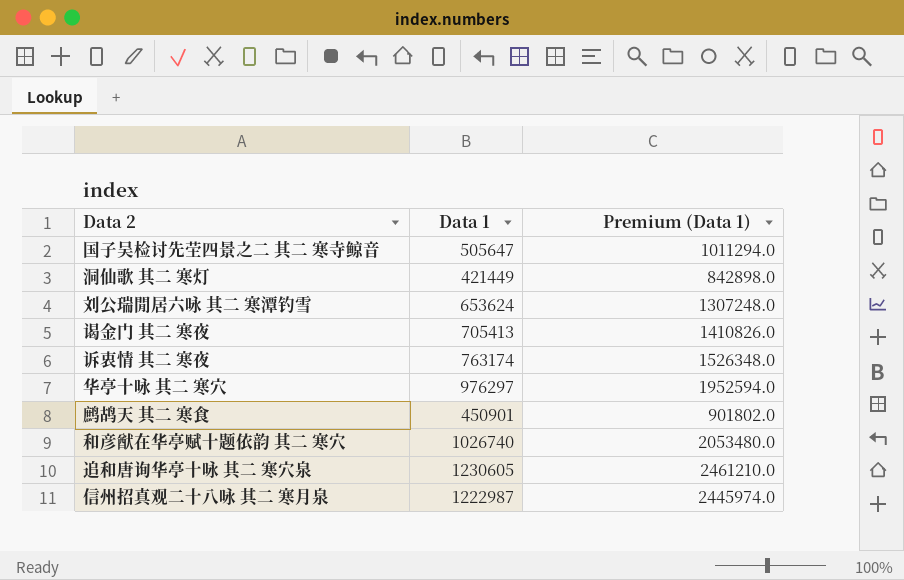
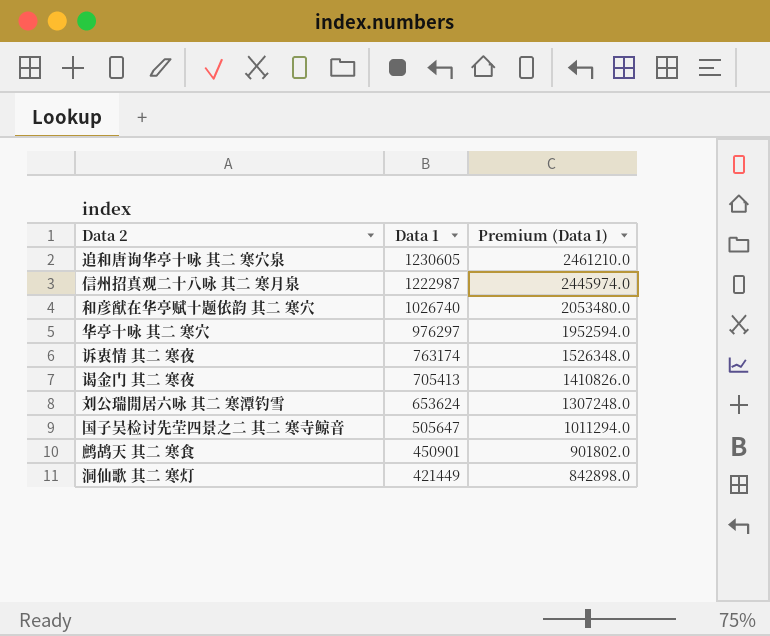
row order: none -> Data 1 descending

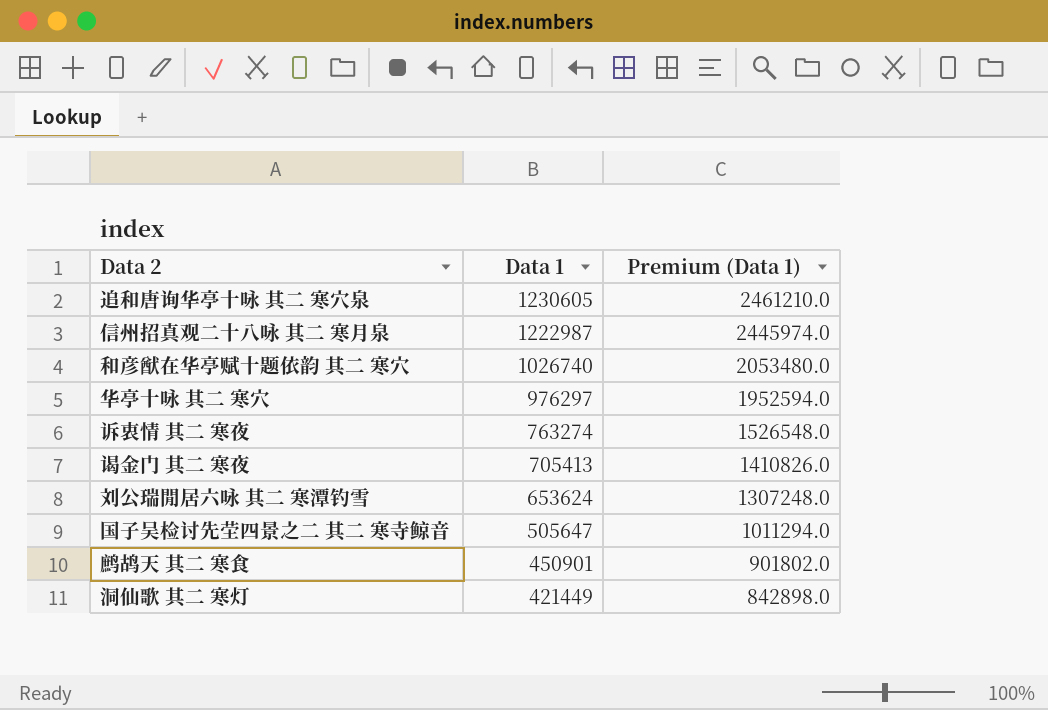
诉衷情 其二 寒夜 | Data 1: 763174 -> 763274
诉衷情 其二 寒夜 | Premium (Data 1): 1526348.0 -> 1526548.0

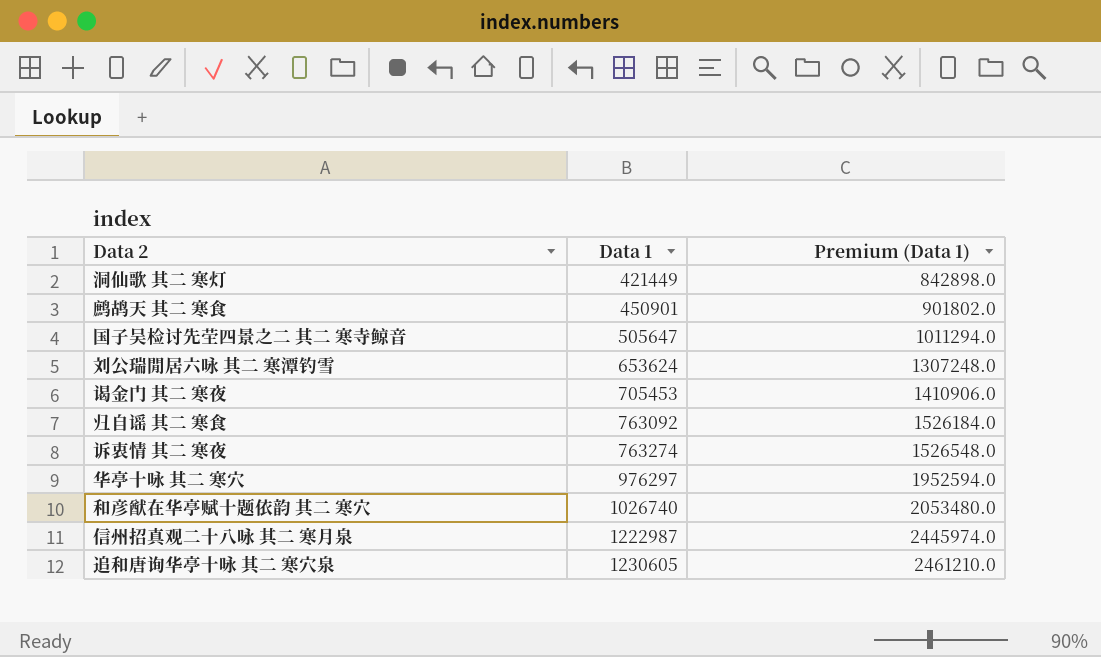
row order: Data 1 descending -> Data 1 ascending
谒金门 其二 寒夜 | Data 1: 705413 -> 705453
谒金门 其二 寒夜 | Premium (Data 1): 1410826.0 -> 1410906.0
row 归自谣 其二 寒食: none -> 763092 | 1526184.0

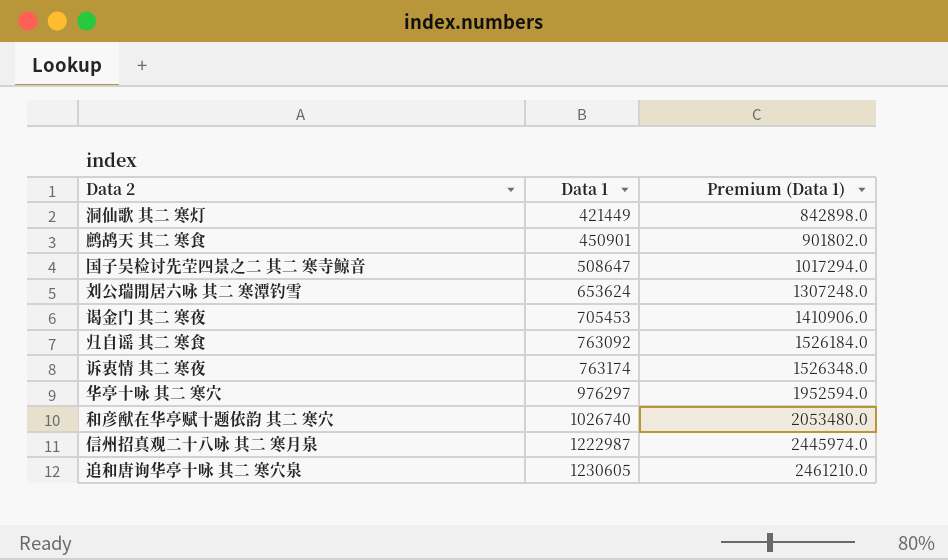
国子吴检讨先茔四景之二 其二 寒寺鲸音 | Data 1: 505647 -> 508647
国子吴检讨先茔四景之二 其二 寒寺鲸音 | Premium (Data 1): 1011294.0 -> 1017294.0
诉衷情 其二 寒夜 | Data 1: 763274 -> 763174
诉衷情 其二 寒夜 | Premium (Data 1): 1526548.0 -> 1526348.0

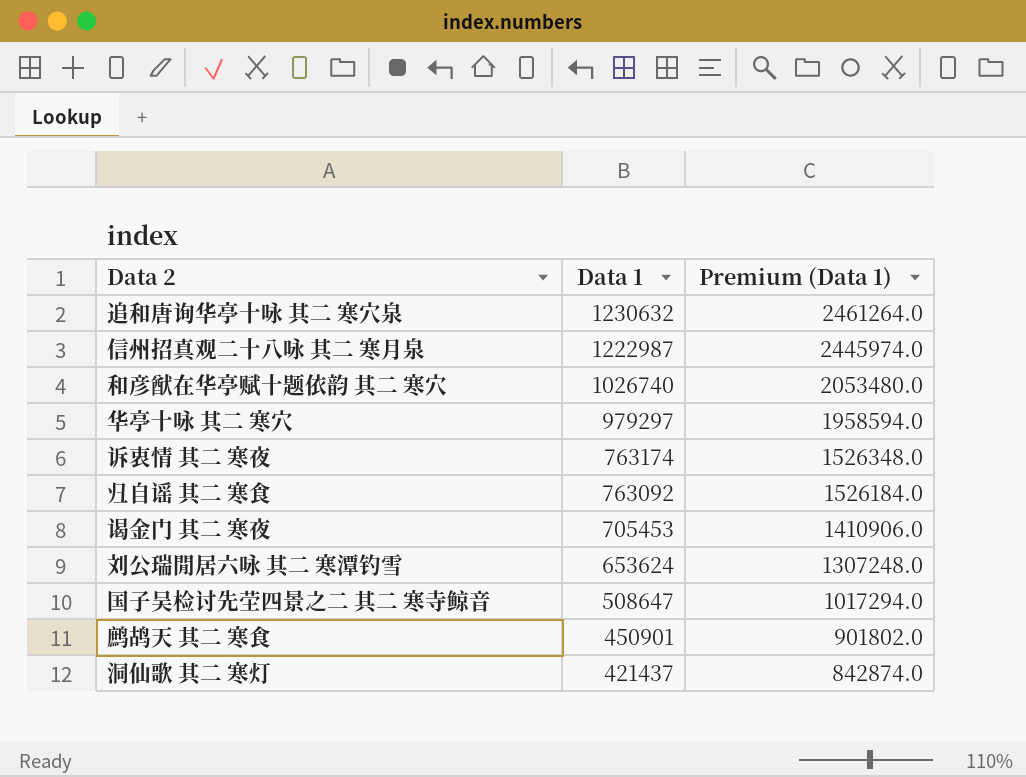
row order: Data 1 ascending -> Data 1 descending
追和唐询华亭十咏 其二 寒穴泉 | Data 1: 1230605 -> 1230632
追和唐询华亭十咏 其二 寒穴泉 | Premium (Data 1): 2461210.0 -> 2461264.0
华亭十咏 其二 寒穴 | Data 1: 976297 -> 979297
华亭十咏 其二 寒穴 | Premium (Data 1): 1952594.0 -> 1958594.0
洞仙歌 其二 寒灯 | Data 1: 421449 -> 421437
洞仙歌 其二 寒灯 | Premium (Data 1): 842898.0 -> 842874.0

